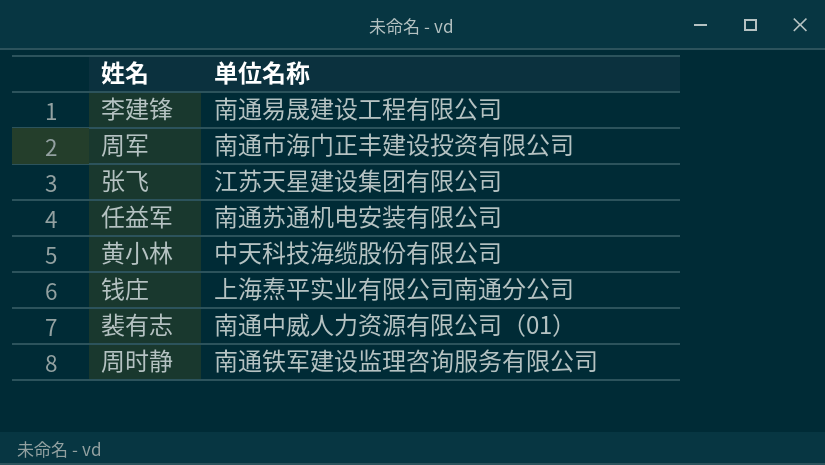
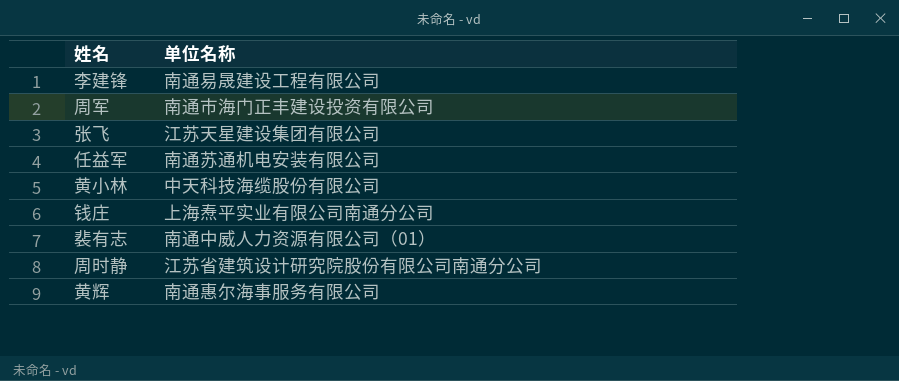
周时静 | 单位名称: 南通铁军建设监理咨询服务有限公司 -> 江苏省建筑设计研究院股份有限公司南通分公司
row 黄辉: none -> 南通惠尔海事服务有限公司

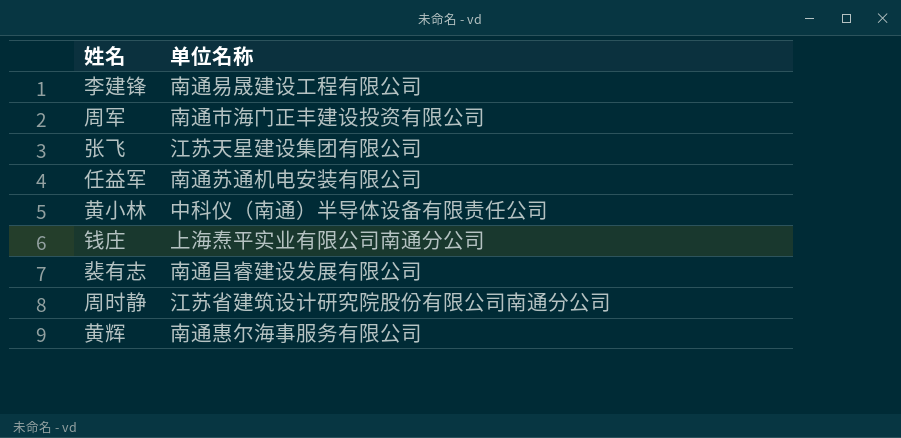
黄小林 | 单位名称: 中天科技海缆股份有限公司 -> 中科仪（南通）半导体设备有限责任公司
裴有志 | 单位名称: 南通中威人力资源有限公司（01） -> 南通昌睿建设发展有限公司

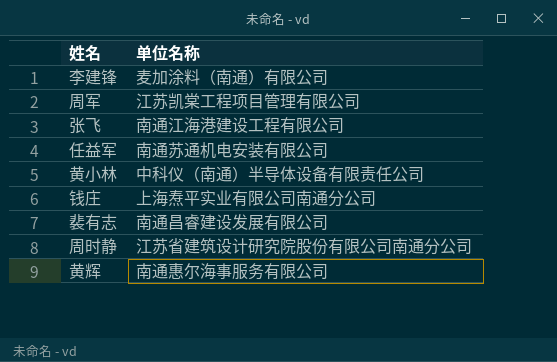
李建锋 | 单位名称: 南通易晟建设工程有限公司 -> 麦加涂料（南通）有限公司
周军 | 单位名称: 南通市海门正丰建设投资有限公司 -> 江苏凯棠工程项目管理有限公司
张飞 | 单位名称: 江苏天星建设集团有限公司 -> 南通江海港建设工程有限公司

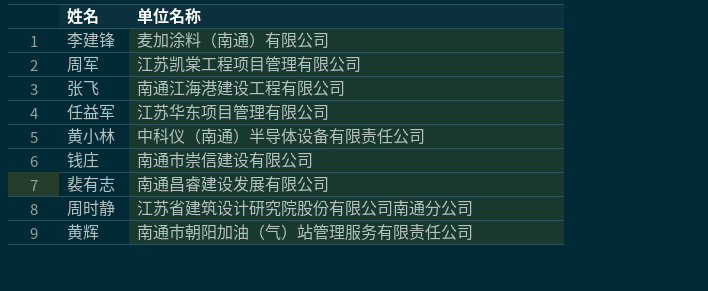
任益军 | 单位名称: 南通苏通机电安装有限公司 -> 江苏华东项目管理有限公司
钱庄 | 单位名称: 上海焘平实业有限公司南通分公司 -> 南通市崇信建设有限公司
黄辉 | 单位名称: 南通惠尔海事服务有限公司 -> 南通市朝阳加油（气）站管理服务有限责任公司

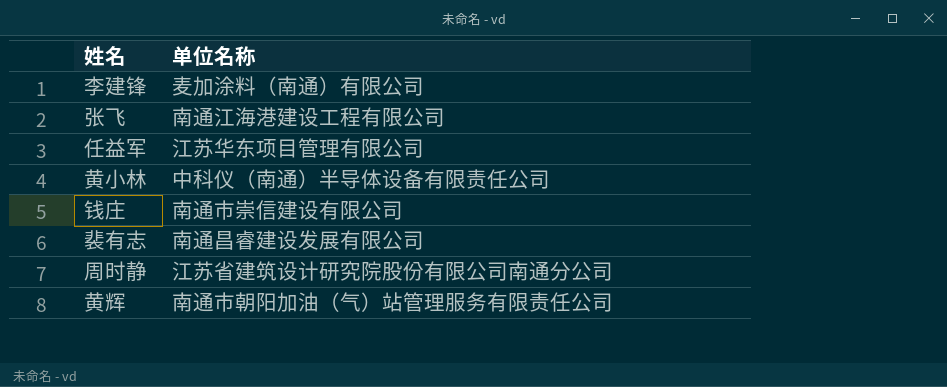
row 周军: 江苏凯棠工程项目管理有限公司 -> none

